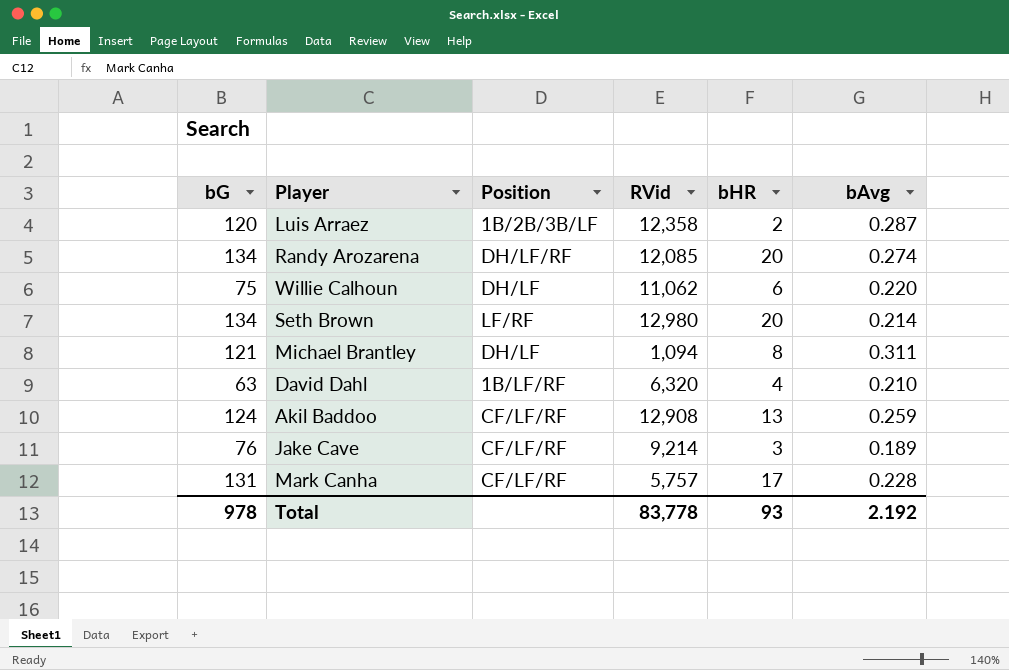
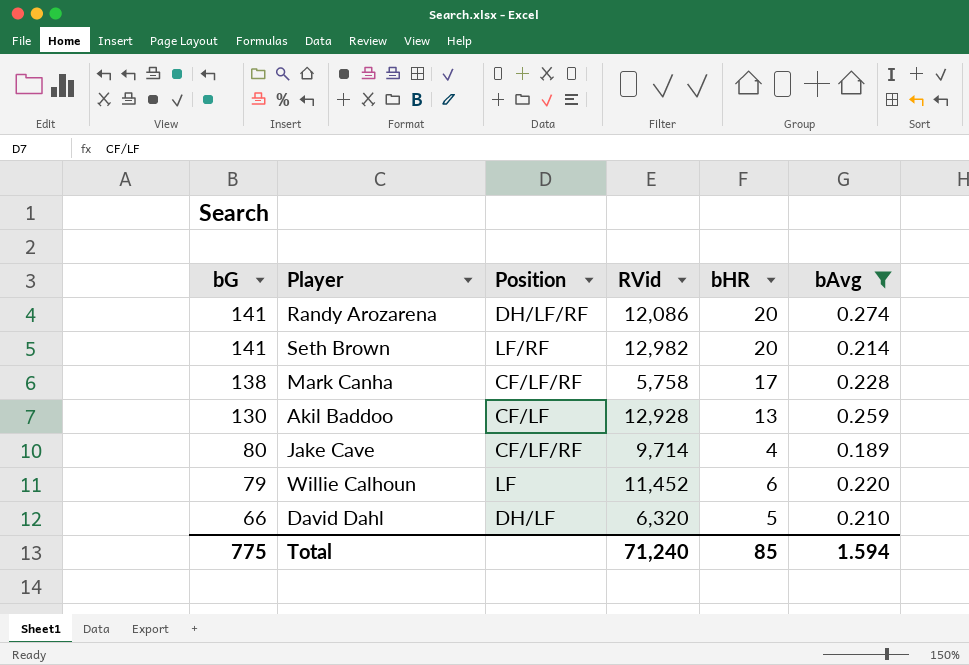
filter: none -> bAvg <= 0.274
row order: none -> bG descending
Randy Arozarena | bG: 134 -> 141
Randy Arozarena | RVid: 12,085 -> 12,086
Seth Brown | bG: 134 -> 141
Seth Brown | RVid: 12,980 -> 12,982
Mark Canha | bG: 131 -> 138
Mark Canha | RVid: 5,757 -> 5,758
Akil Baddoo | bG: 124 -> 130
Akil Baddoo | Position: CF/LF/RF -> CF/LF
Akil Baddoo | RVid: 12,908 -> 12,928
Jake Cave | bG: 76 -> 80
Jake Cave | RVid: 9,214 -> 9,714
Jake Cave | bHR: 3 -> 4
Willie Calhoun | bG: 75 -> 79
Willie Calhoun | Position: DH/LF -> LF
Willie Calhoun | RVid: 11,062 -> 11,452
David Dahl | bG: 63 -> 66
David Dahl | Position: 1B/LF/RF -> DH/LF
David Dahl | bHR: 4 -> 5
Total | bG: 978 -> 775
Total | RVid: 83,778 -> 71,240
Total | bHR: 93 -> 85
Total | bAvg: 2.192 -> 1.594

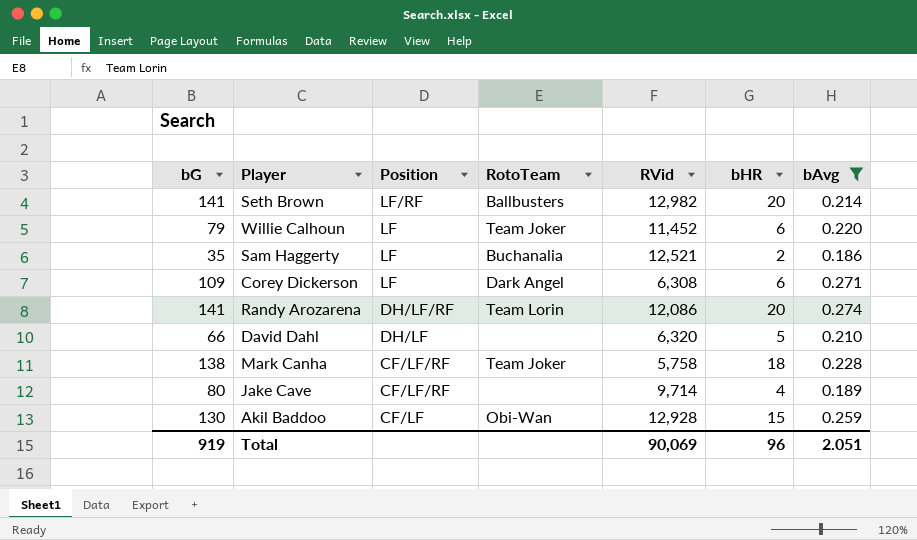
row order: bG descending -> Position descending
column RotoTeam | position: none -> 4
row Sam Haggerty: none -> 35 | LF | Buchanalia | 12,521 | 2 | 0.186
row Corey Dickerson: none -> 109 | LF | Dark Angel | 6,308 | 6 | 0.271
Mark Canha | bHR: 17 -> 18
Akil Baddoo | bHR: 13 -> 15
Total | bG: 775 -> 919
Total | RVid: 71,240 -> 90,069
Total | bHR: 85 -> 96
Total | bAvg: 1.594 -> 2.051

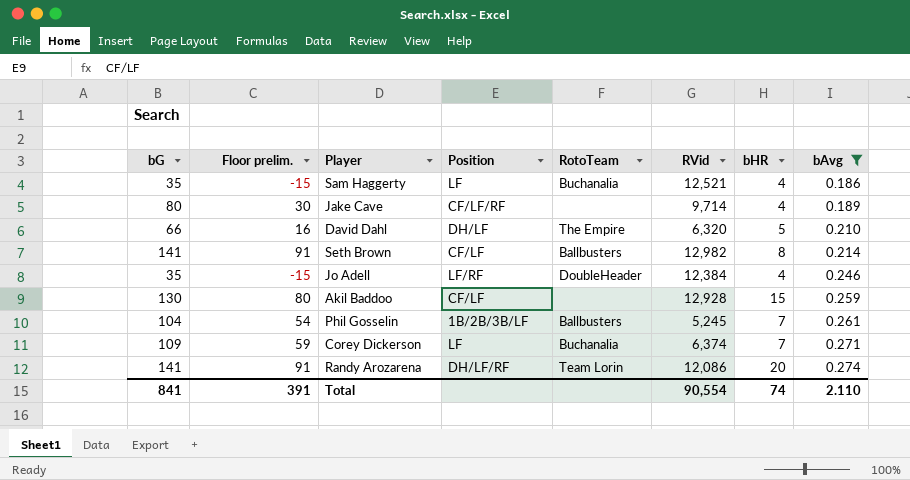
row order: Position descending -> bAvg ascending
column Floor prelim. | formula: none -> [bG] - 50
row Willie Calhoun: 79 | LF | Team Joker | 11,452 | 6 | 0.220 -> none
row Mark Canha: 138 | CF/LF/RF | Team Joker | 5,758 | 18 | 0.228 -> none
Sam Haggerty | bHR: 2 -> 4
David Dahl | RotoTeam: none -> The Empire
Seth Brown | Position: LF/RF -> CF/LF
Seth Brown | bHR: 20 -> 8
row Jo Adell: none -> 35 | -15 | LF/RF | DoubleHeader | 12,384 | 4 | 0.246
Akil Baddoo | RotoTeam: Obi-Wan -> none
row Phil Gosselin: none -> 104 | 54 | 1B/2B/3B/LF | Ballbusters | 5,245 | 7 | 0.261
Corey Dickerson | RotoTeam: Dark Angel -> Buchanalia
Corey Dickerson | RVid: 6,308 -> 6,374
Corey Dickerson | bHR: 6 -> 7
Total | bG: 919 -> 841
Total | RVid: 90,069 -> 90,554
Total | bHR: 96 -> 74
Total | bAvg: 2.051 -> 2.110

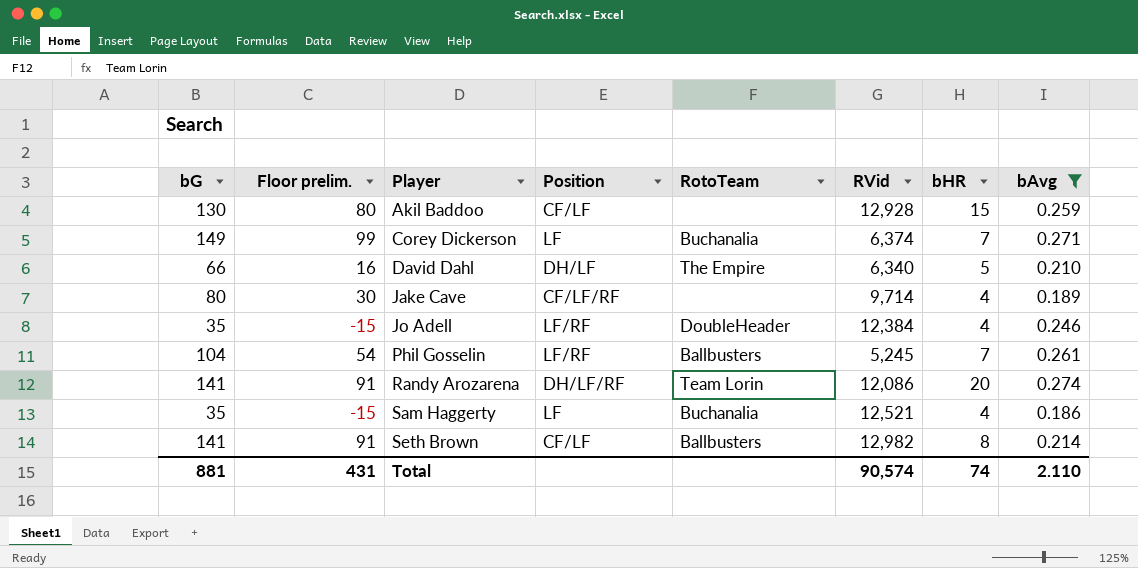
row order: bAvg ascending -> Player ascending
Corey Dickerson | bG: 109 -> 149
Corey Dickerson | Floor prelim.: 59 -> 99
David Dahl | RVid: 6,320 -> 6,340
Phil Gosselin | Position: 1B/2B/3B/LF -> LF/RF
Total | bG: 841 -> 881
Total | Floor prelim.: 391 -> 431
Total | RVid: 90,554 -> 90,574

